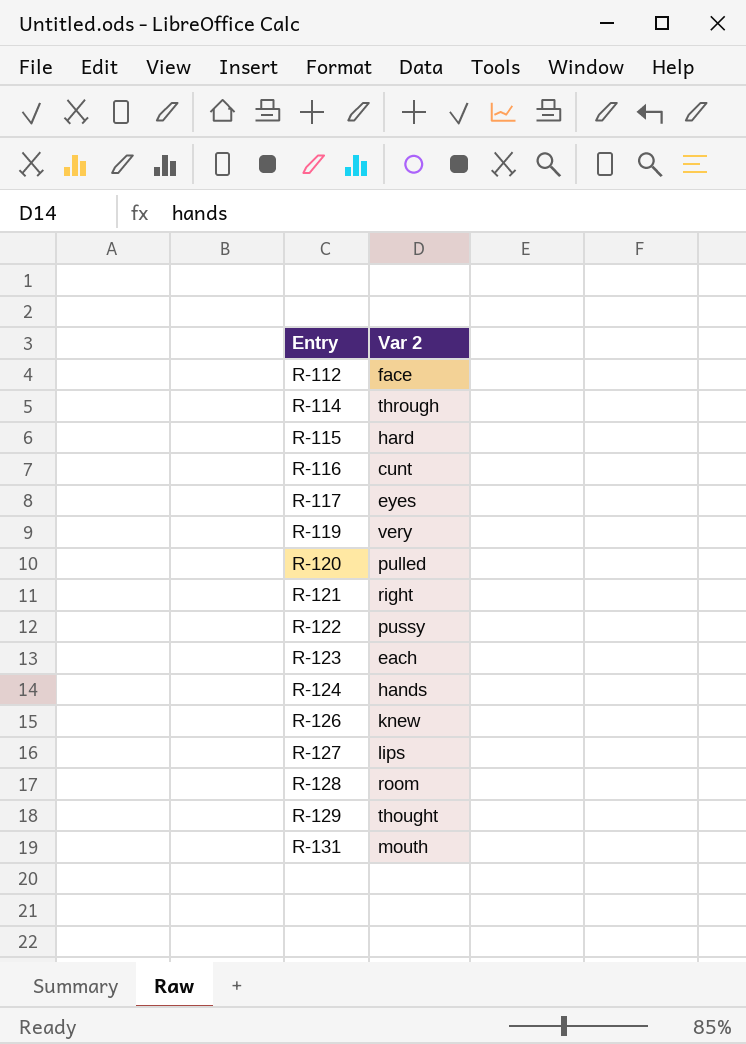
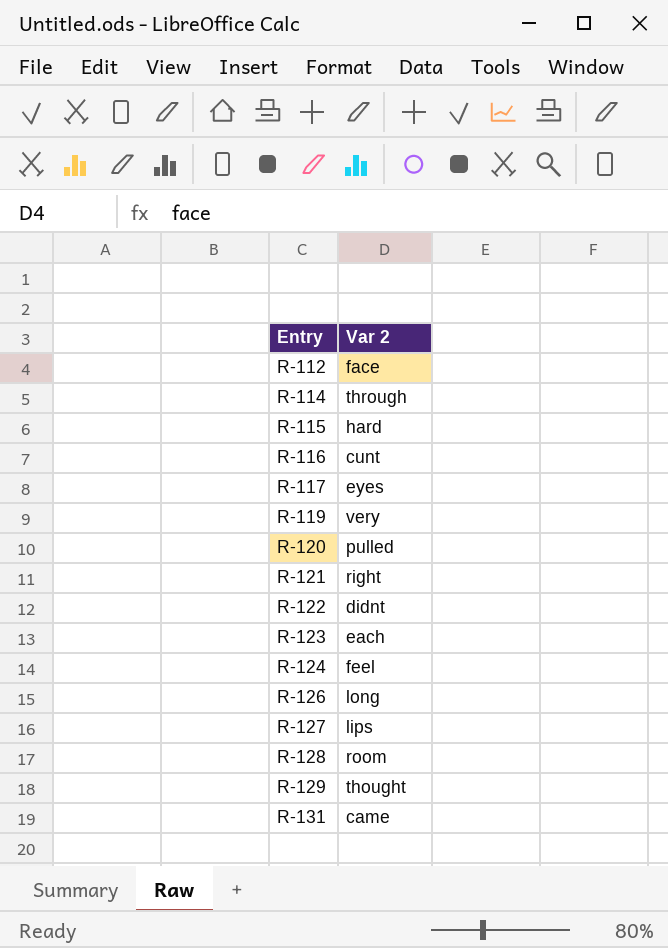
R-122 | Var 2: pussy -> didnt
R-124 | Var 2: hands -> feel
R-126 | Var 2: knew -> long
R-131 | Var 2: mouth -> came

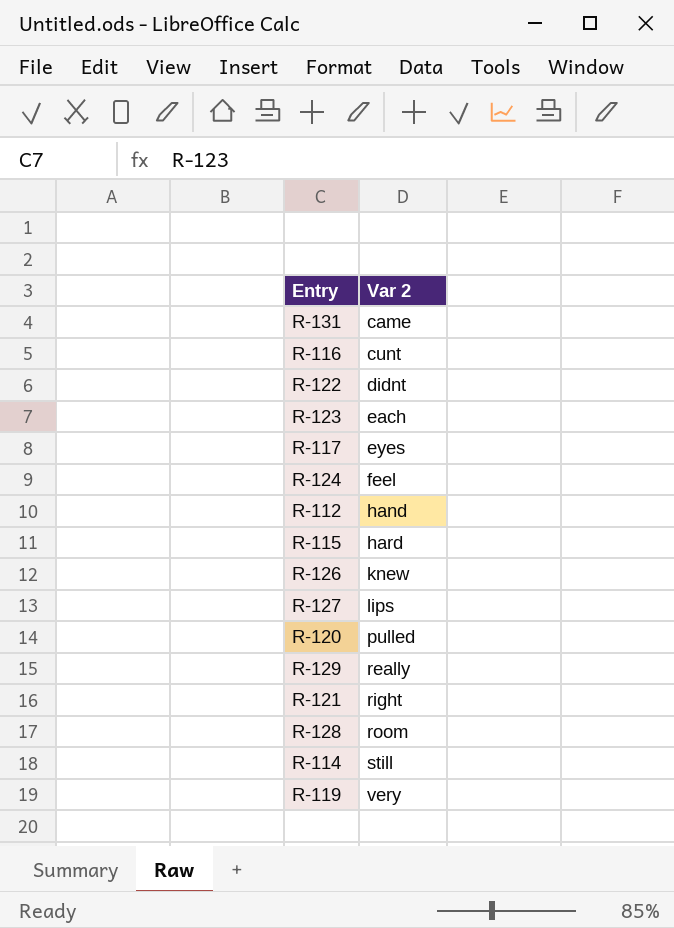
row order: Entry ascending -> Var 2 ascending
R-112 | Var 2: face -> hand
R-126 | Var 2: long -> knew
R-129 | Var 2: thought -> really
R-114 | Var 2: through -> still

